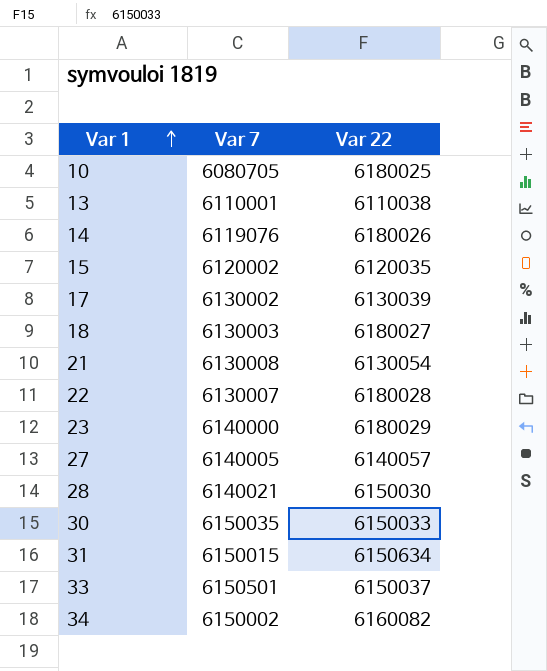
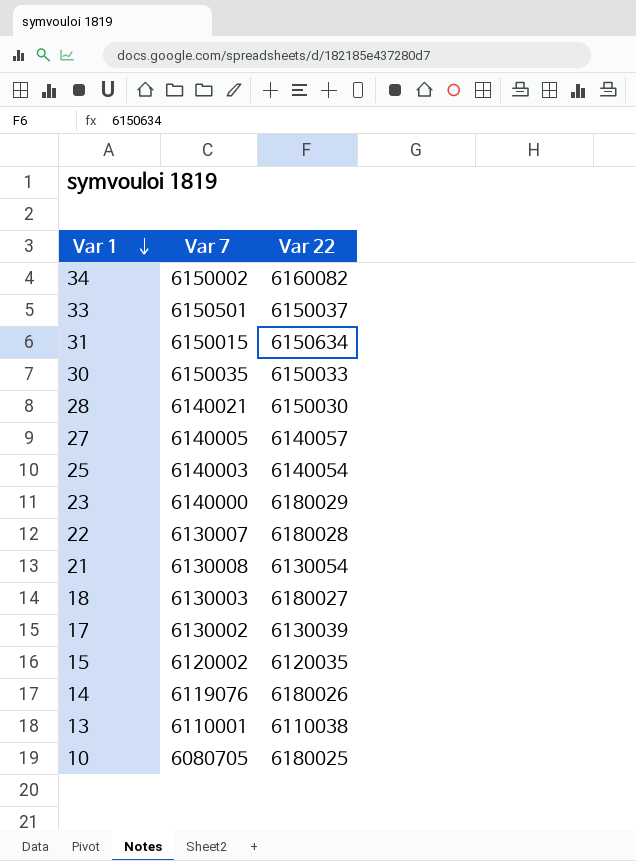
row order: Var 1 ascending -> Var 1 descending
row 25: none -> 6140003 | 6140054

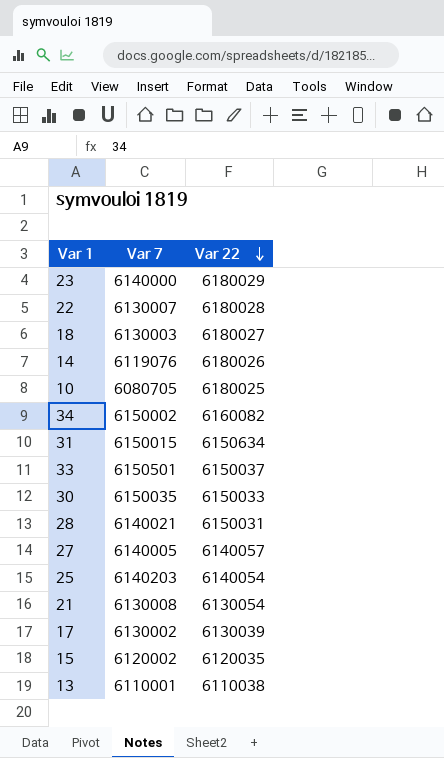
row order: Var 1 descending -> Var 22 descending
28 | Var 22: 6150030 -> 6150031
25 | Var 7: 6140003 -> 6140203

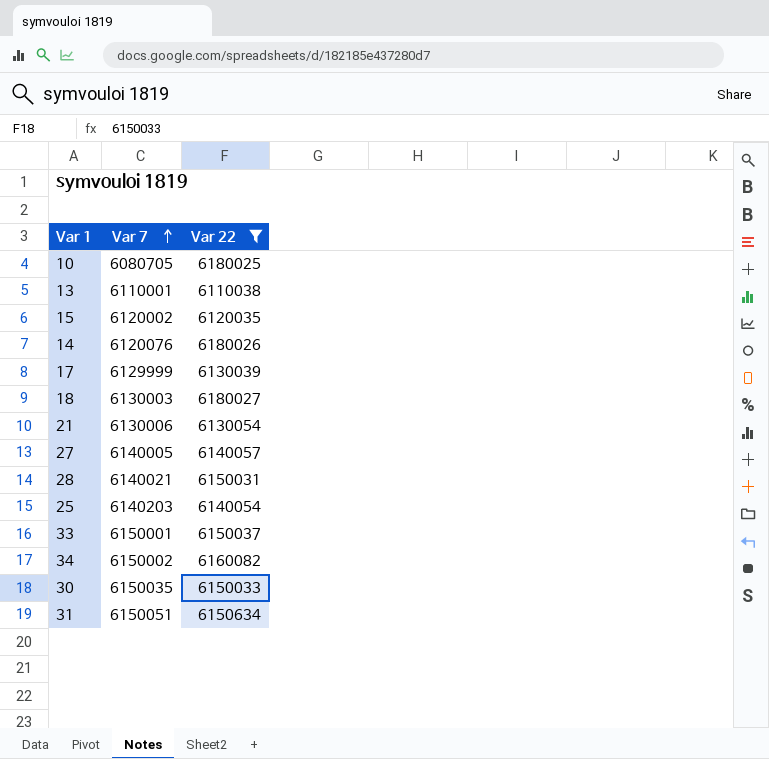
filter: none -> Var 22 <= 6180027
row order: Var 22 descending -> Var 7 ascending
14 | Var 7: 6119076 -> 6120076
17 | Var 7: 6130002 -> 6129999
21 | Var 7: 6130008 -> 6130006
33 | Var 7: 6150501 -> 6150001
31 | Var 7: 6150015 -> 6150051

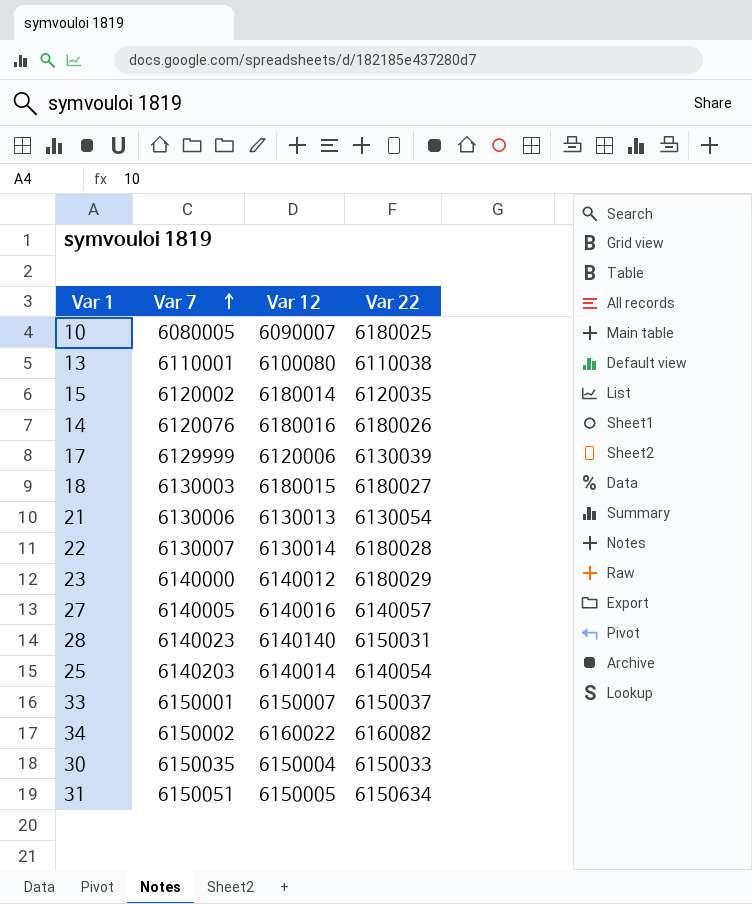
filter: Var 22 <= 6180027 -> none
column Var 12 | position: none -> 3
10 | Var 7: 6080705 -> 6080005
28 | Var 7: 6140021 -> 6140023

